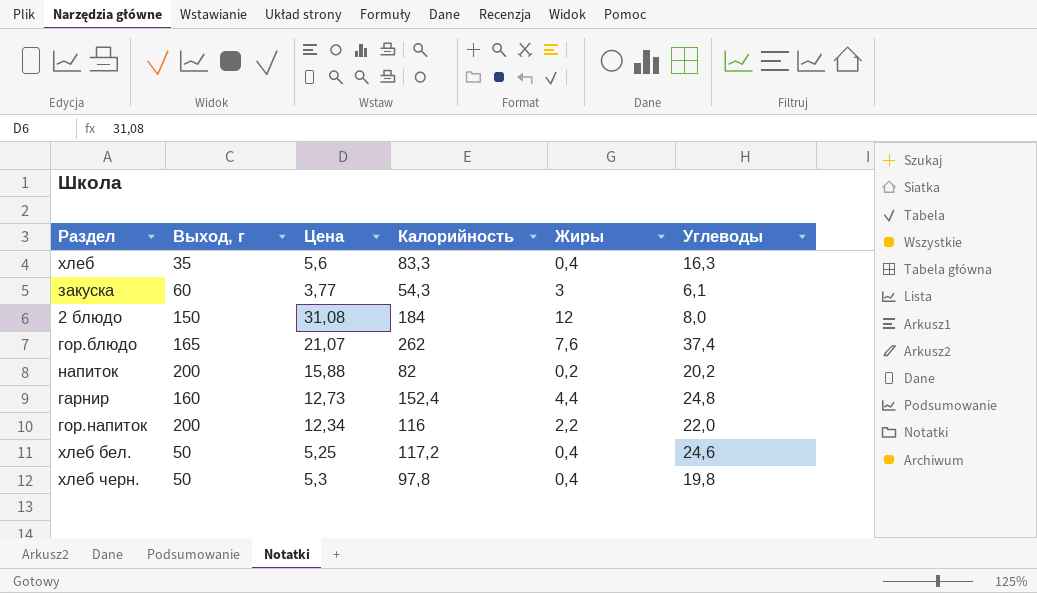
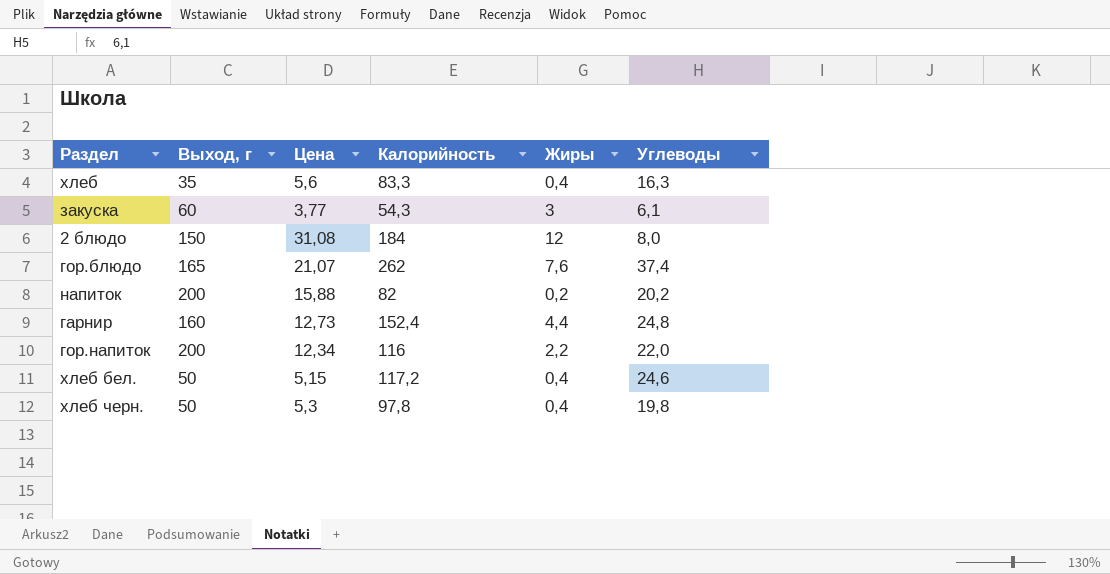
хлеб бел. | Цена: 5,25 -> 5,15

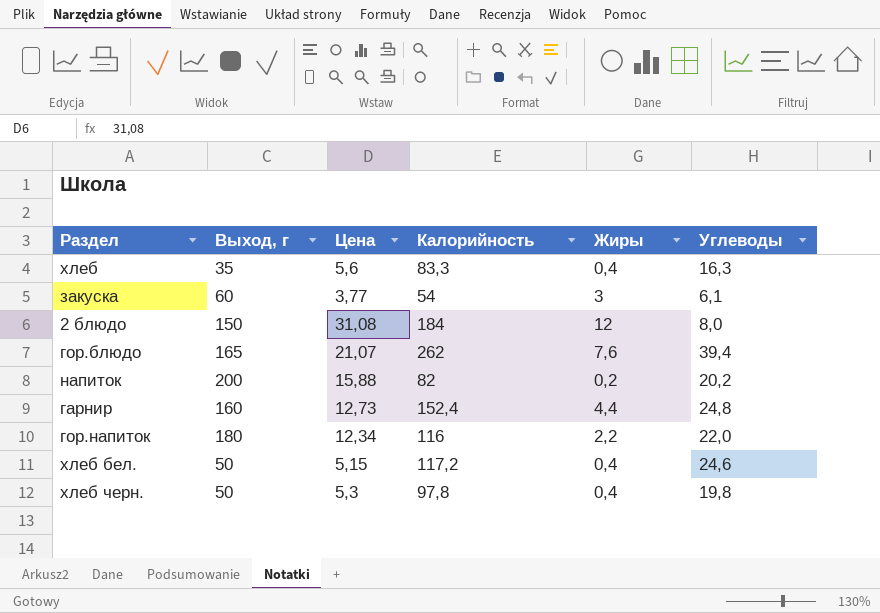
закуска | Калорийность: 54,3 -> 54
гор.блюдо | Углеводы: 37,4 -> 39,4
гор.напиток | Выход, г: 200 -> 180

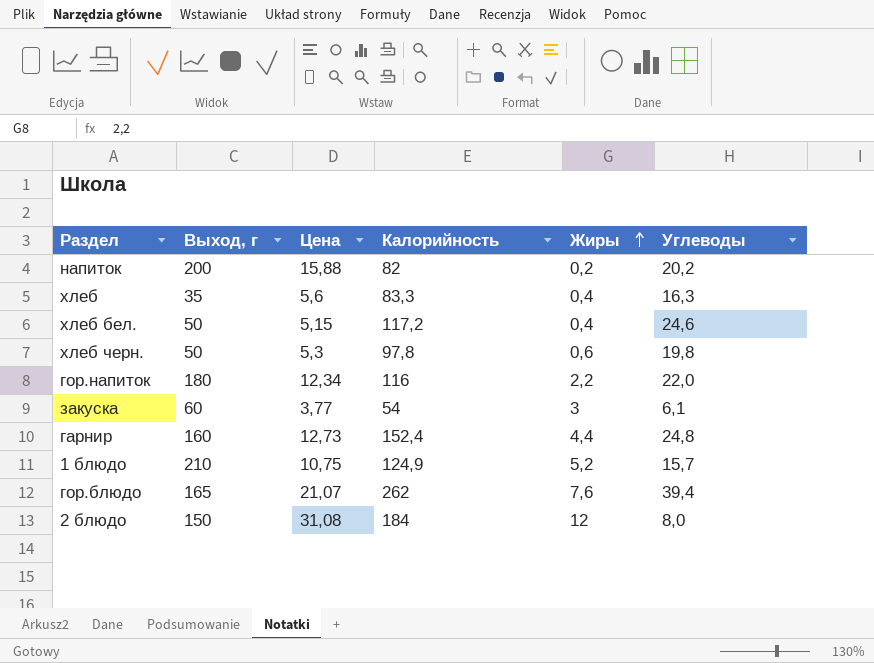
row order: none -> Жиры ascending
хлеб черн. | Жиры: 0,4 -> 0,6
row 1 блюдо: none -> 210 | 10,75 | 124,9 | 5,2 | 15,7

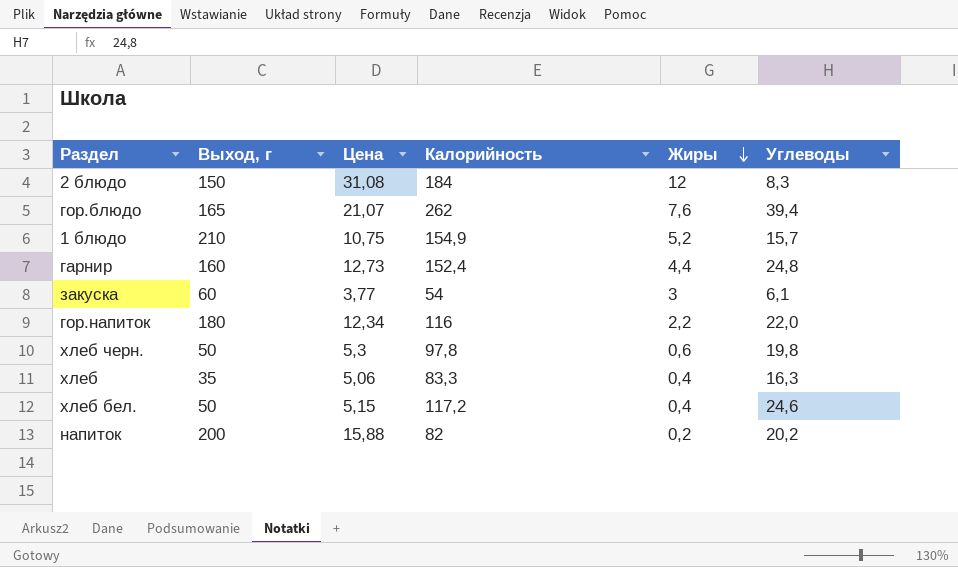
row order: Жиры ascending -> Жиры descending
2 блюдо | Углеводы: 8,0 -> 8,3
1 блюдо | Калорийность: 124,9 -> 154,9
хлеб | Цена: 5,6 -> 5,06

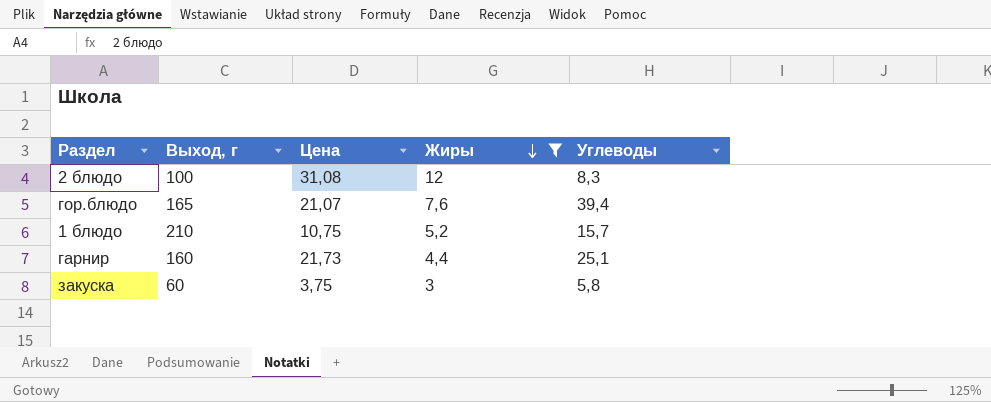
filter: none -> Жиры >= 3
column Калорийность | position: 4 -> none
2 блюдо | Выход, г: 150 -> 100
гарнир | Цена: 12,73 -> 21,73
гарнир | Углеводы: 24,8 -> 25,1
закуска | Цена: 3,77 -> 3,75
закуска | Углеводы: 6,1 -> 5,8

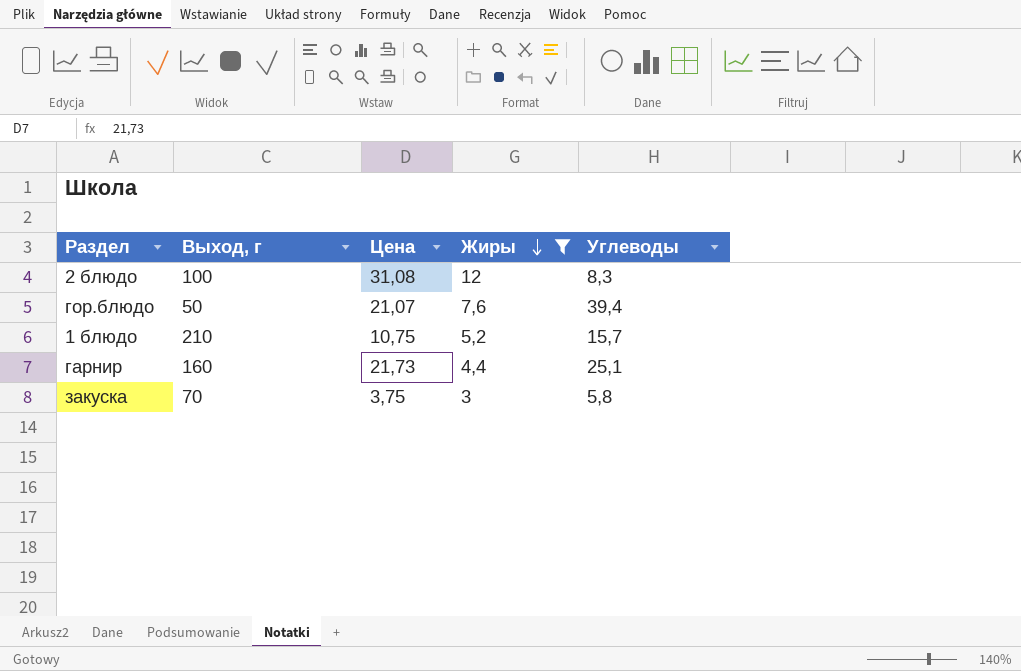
гор.блюдо | Выход, г: 165 -> 50
закуска | Выход, г: 60 -> 70

